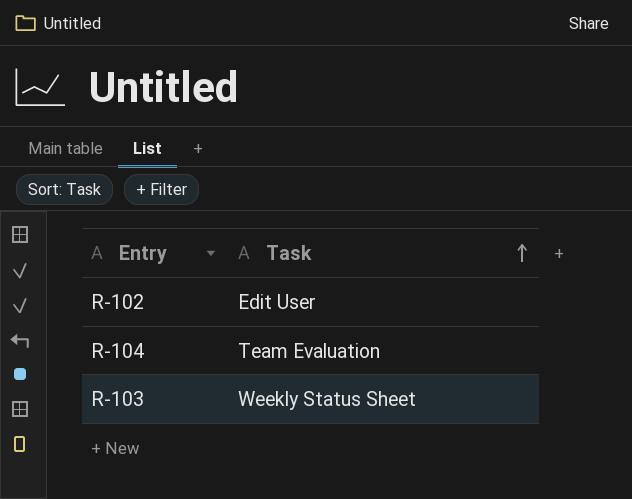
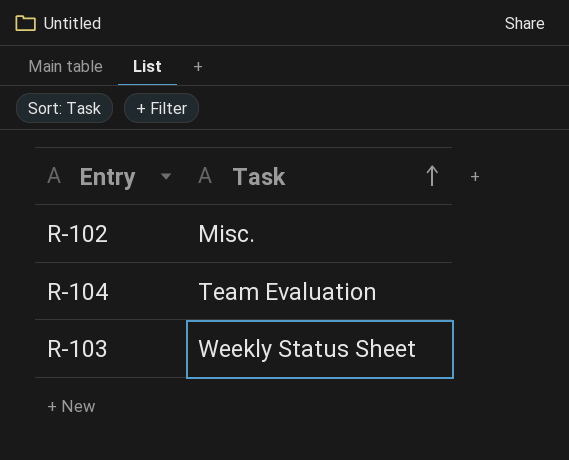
R-102 | Task: Edit User -> Misc.

